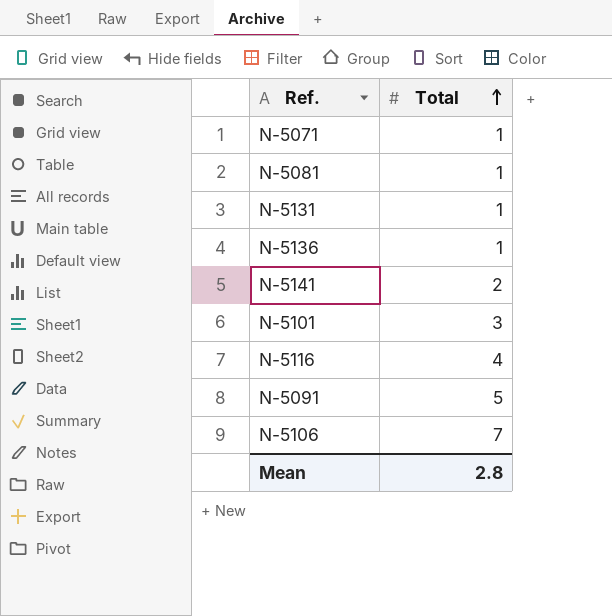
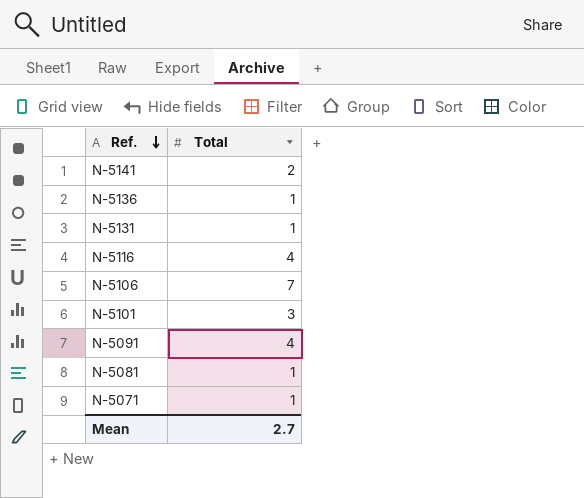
row order: Total ascending -> Ref. descending
N-5091 | Total: 5 -> 4
Mean | Total: 2.8 -> 2.7

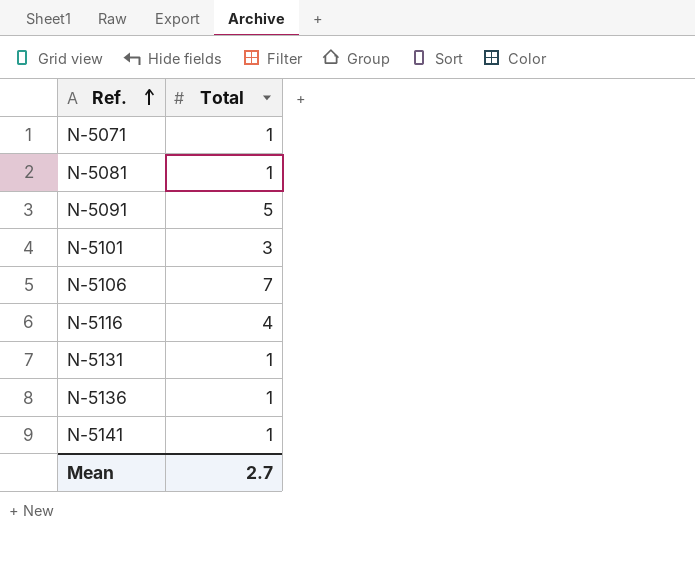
row order: Ref. descending -> Ref. ascending
N-5091 | Total: 4 -> 5
N-5141 | Total: 2 -> 1

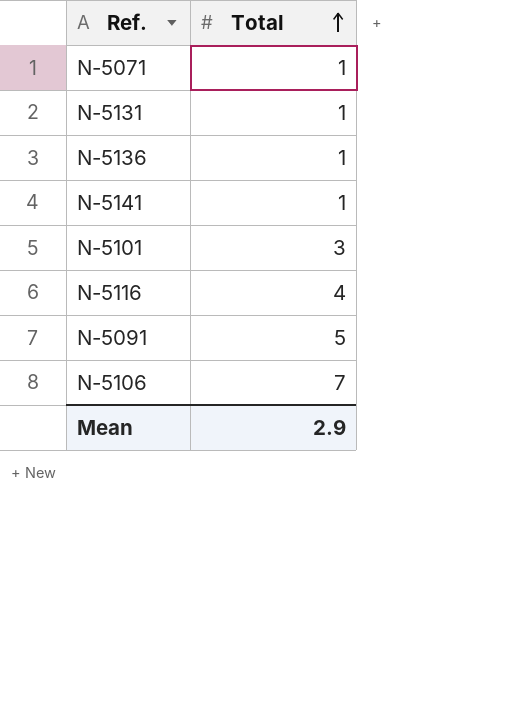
row order: Ref. ascending -> Total ascending
row N-5081: 1 -> none
Mean | Total: 2.7 -> 2.9

